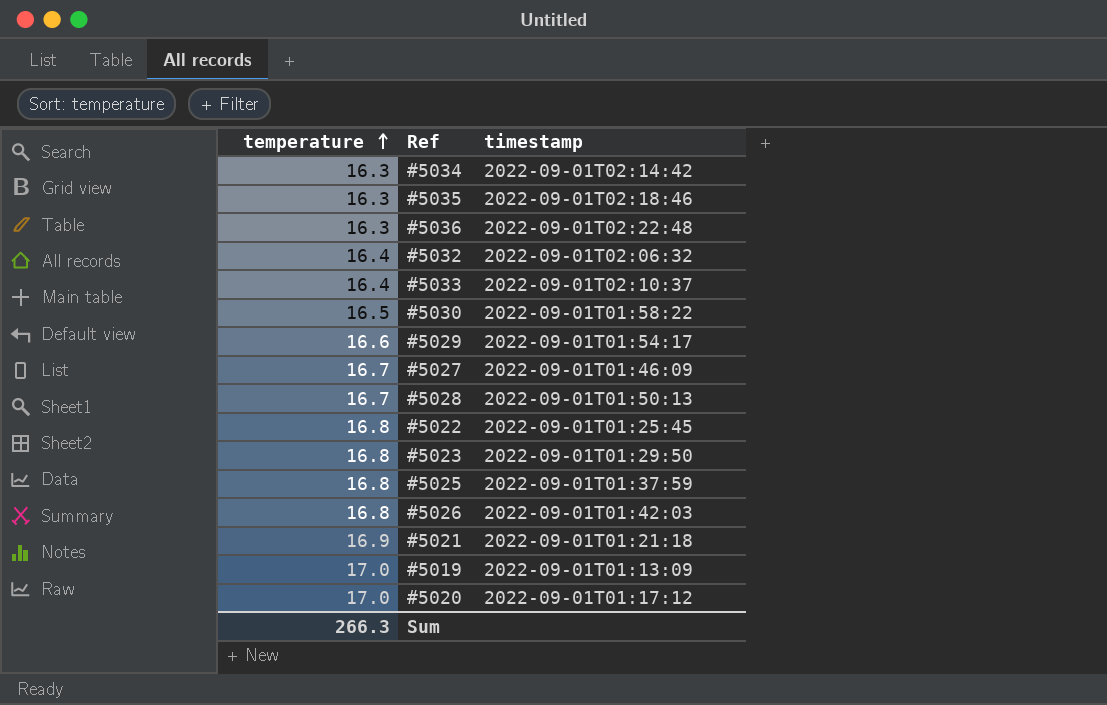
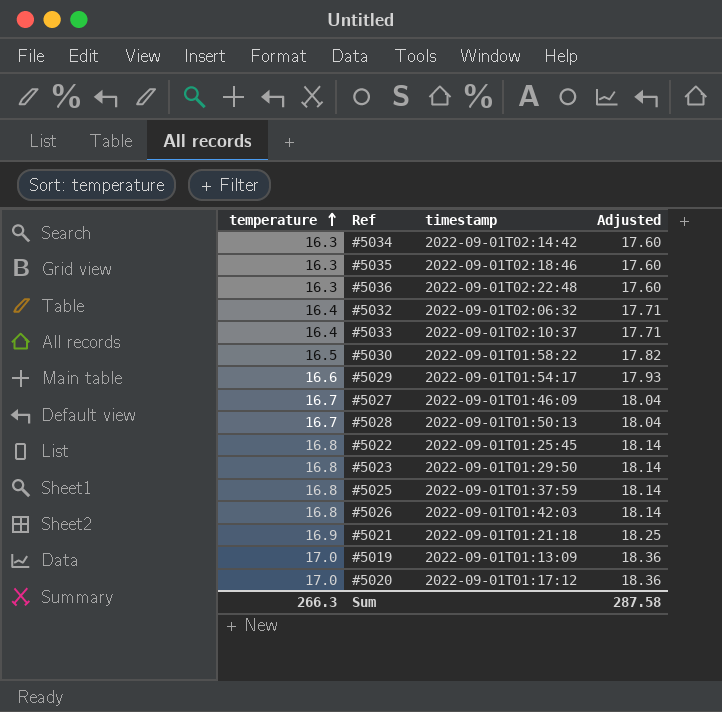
column Adjusted | formula: none -> [temperature] * 1.08

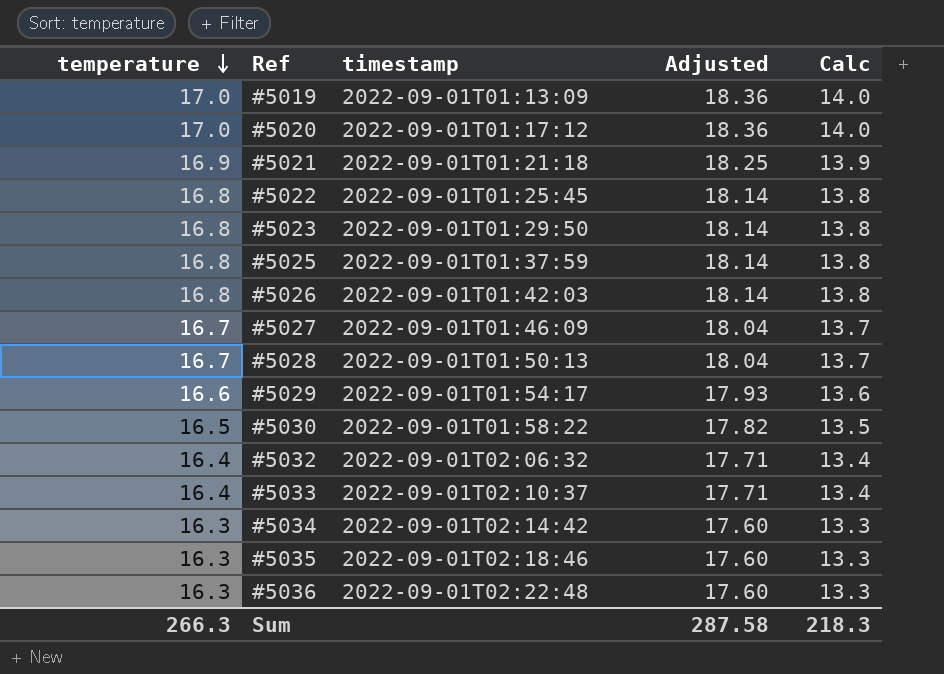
row order: temperature ascending -> temperature descending
column Calc | formula: none -> [temperature] - 3

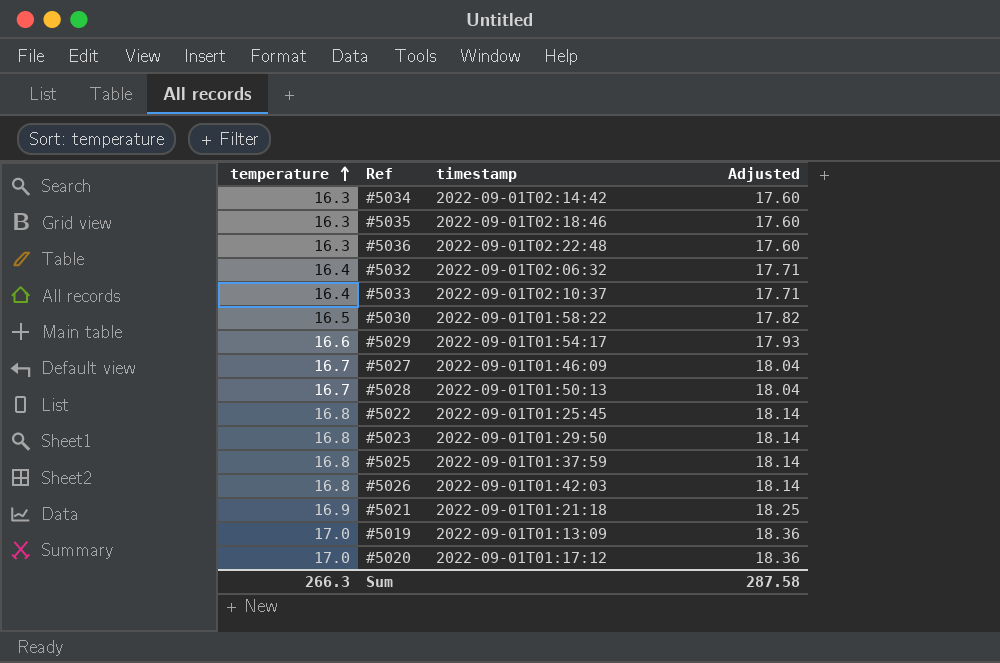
row order: temperature descending -> temperature ascending
column Calc | formula: [temperature] - 3 -> none

